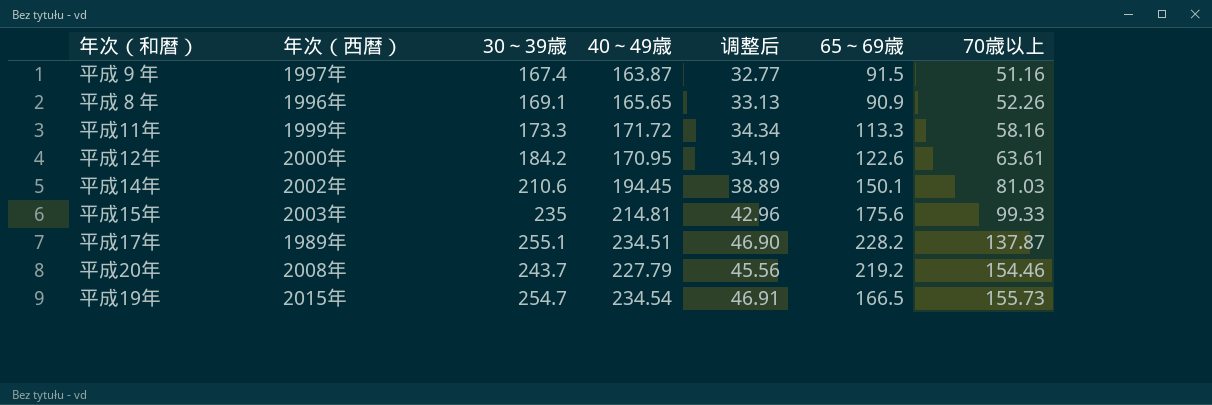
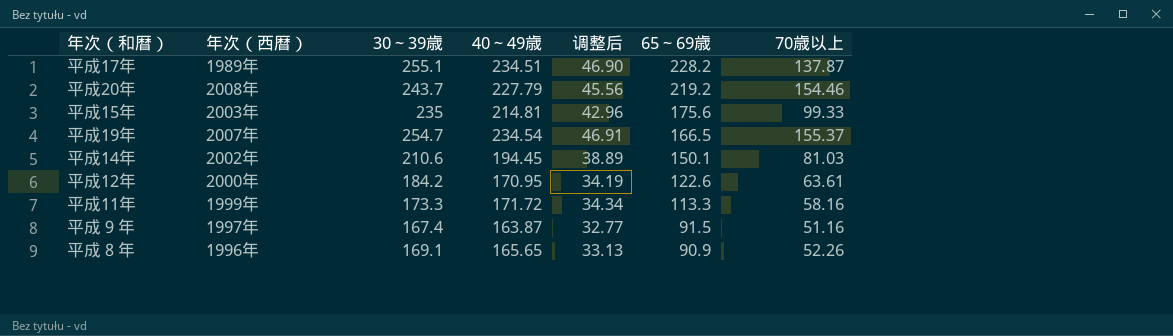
row order: 70歳以上 ascending -> 65～69歳 descending
平成19年 | 年次（西暦）: 2015年 -> 2007年
平成19年 | 70歳以上: 155.73 -> 155.37

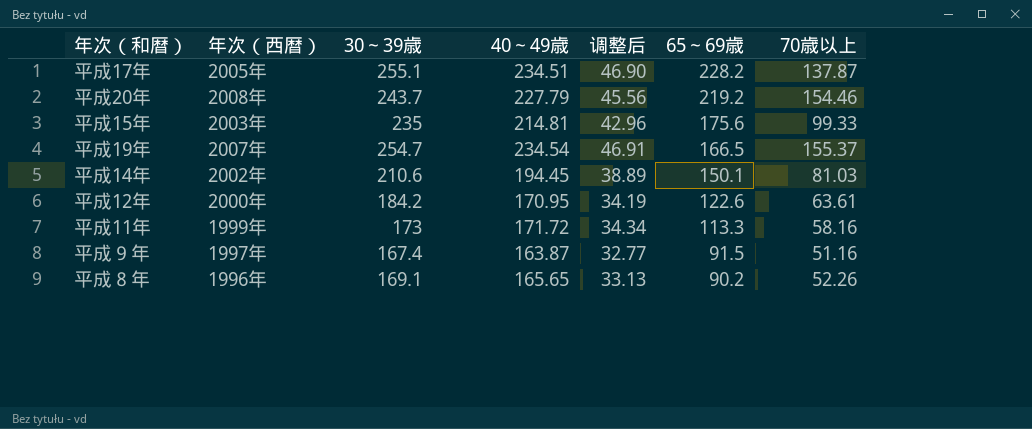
平成17年 | 年次（西暦）: 1989年 -> 2005年
平成11年 | 30～39歳: 173.3 -> 173
平成８年 | 65～69歳: 90.9 -> 90.2

